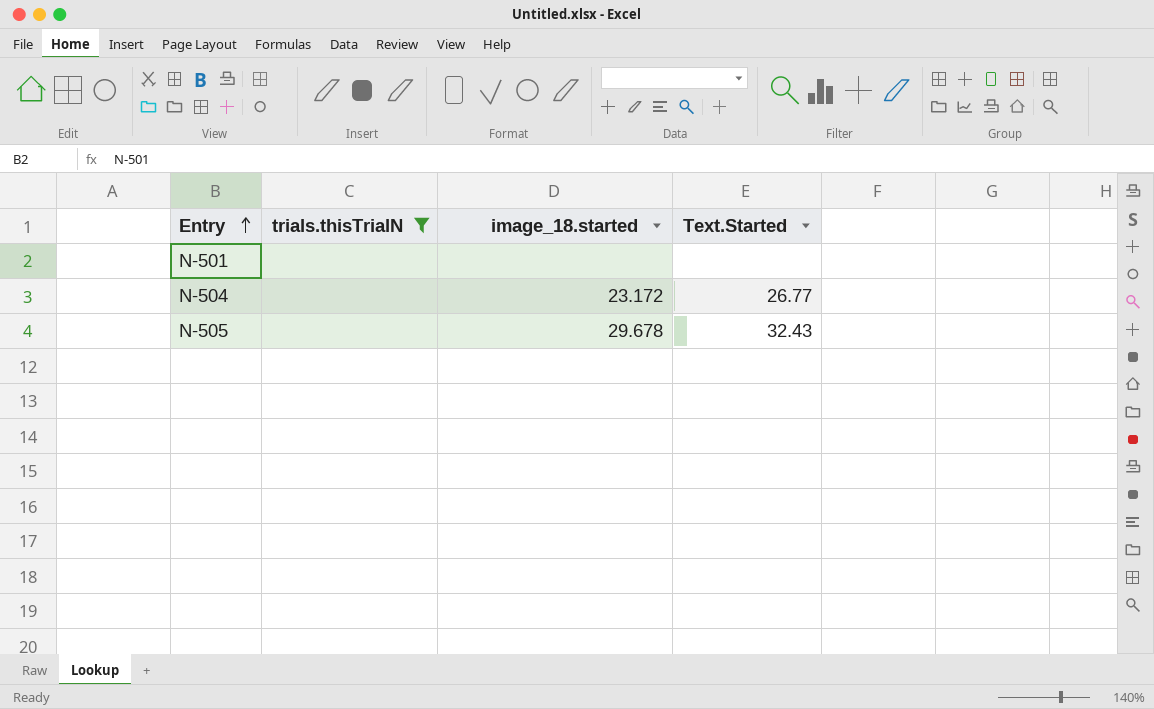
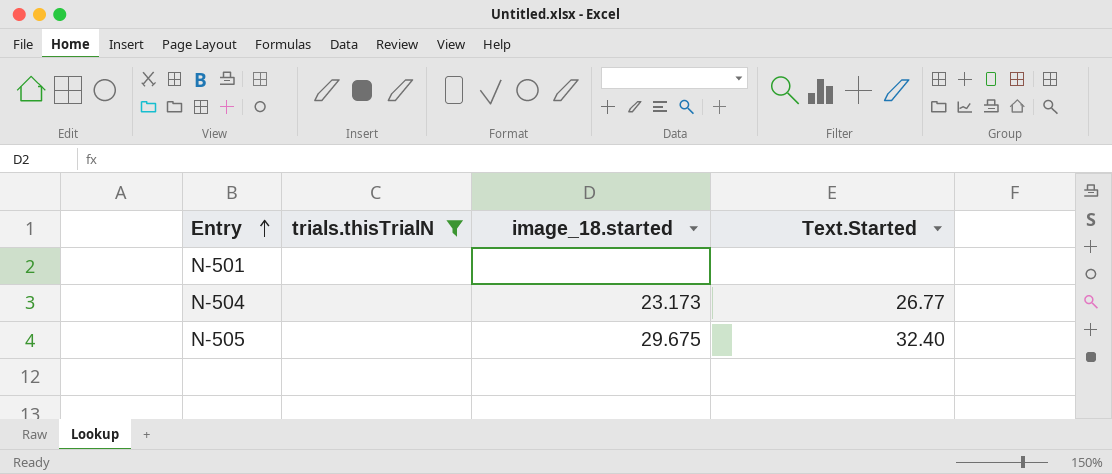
N-504 | image_18.started: 23.172 -> 23.173
N-505 | image_18.started: 29.678 -> 29.675
N-505 | Text.Started: 32.43 -> 32.40

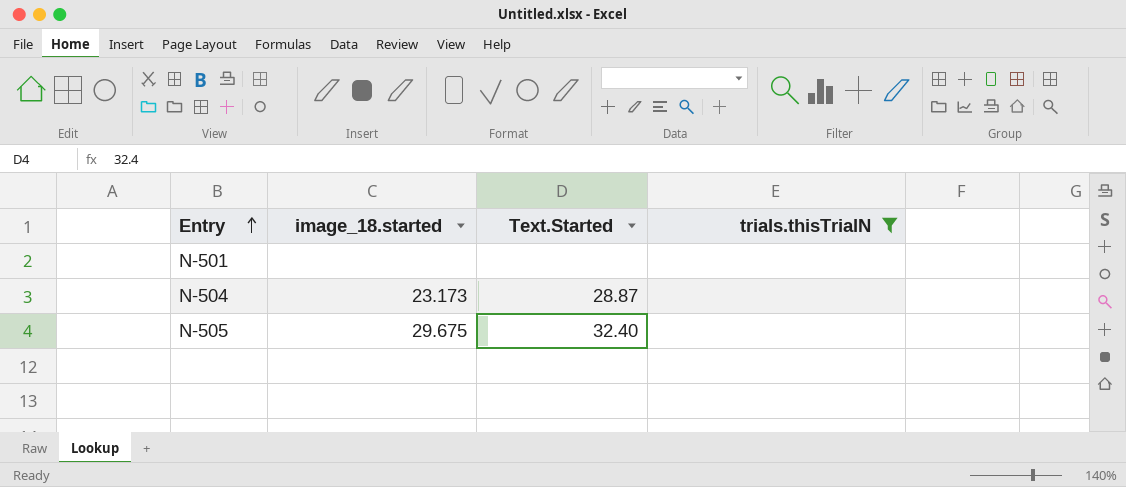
column trials.thisTrialN | position: 2 -> 4
N-504 | Text.Started: 26.77 -> 28.87

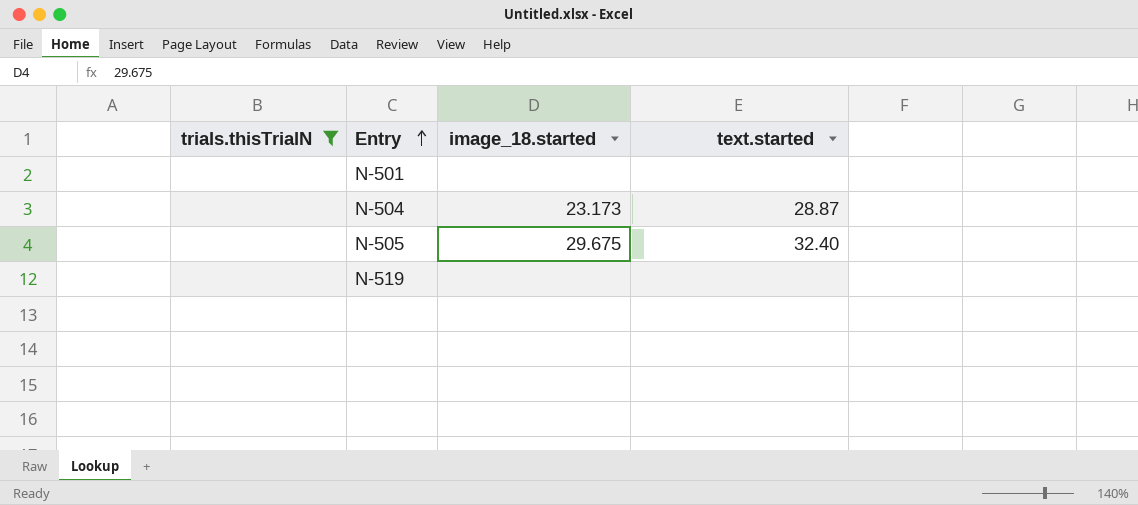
column trials.thisTrialN | position: 4 -> 1
column name: Text.Started -> text.started
row N-519: none -> none | none | none

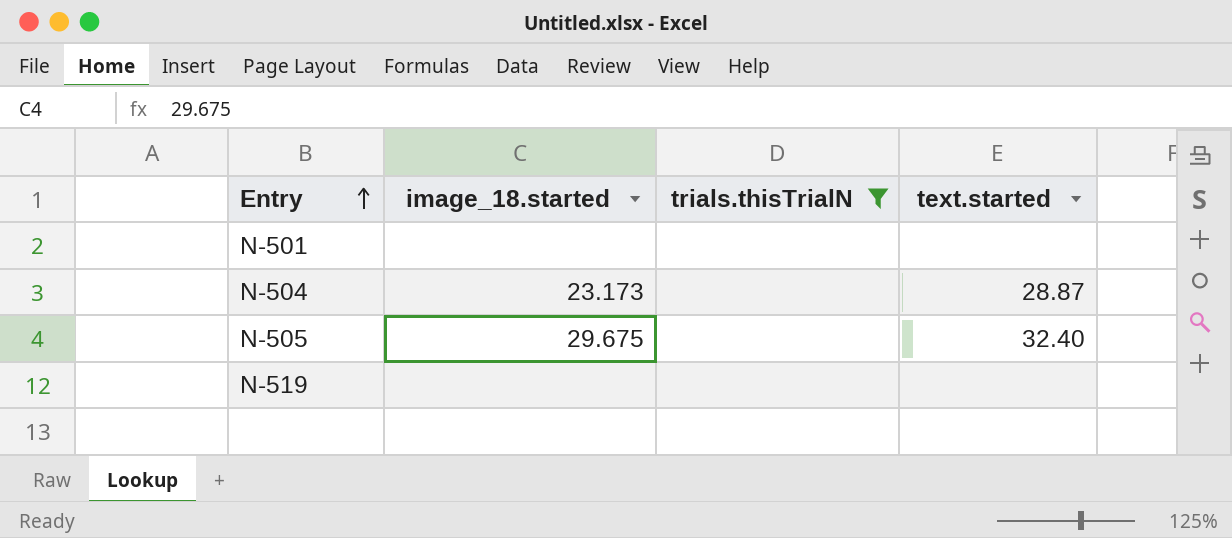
column trials.thisTrialN | position: 1 -> 3

